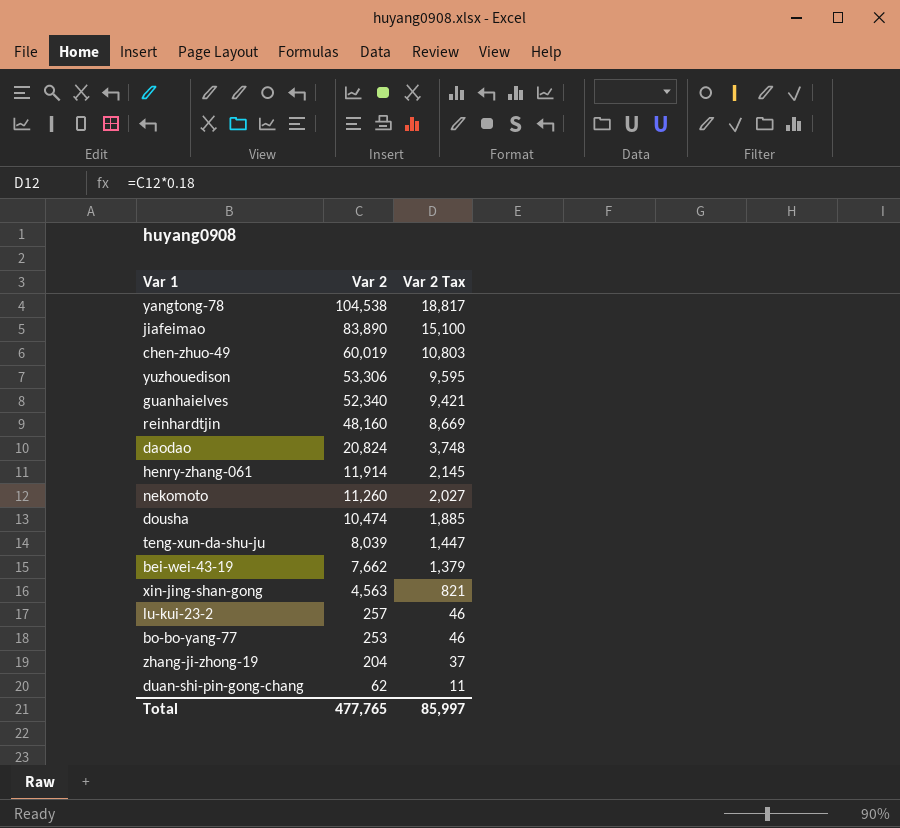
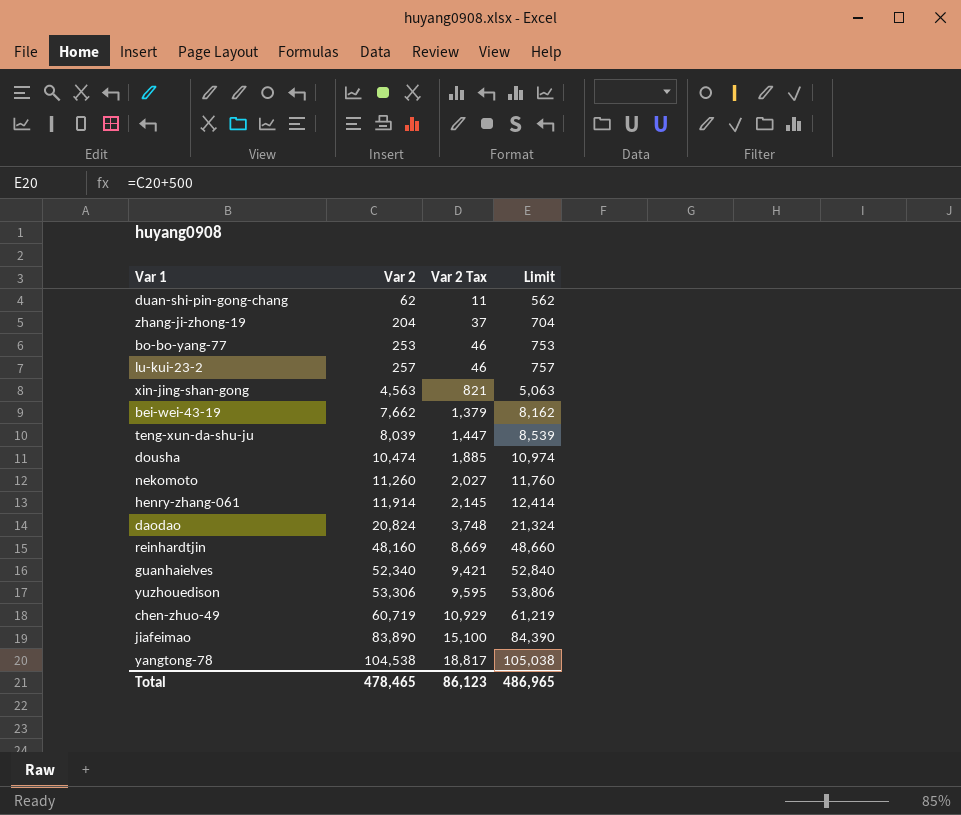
row order: Var 2 descending -> Var 2 ascending
column Limit | formula: none -> [Var 2] + 500
chen-zhuo-49 | Var 2: 60,019 -> 60,719
chen-zhuo-49 | Var 2 Tax: 10,803 -> 10,929
Total | Var 2: 477,765 -> 478,465
Total | Var 2 Tax: 85,997 -> 86,123

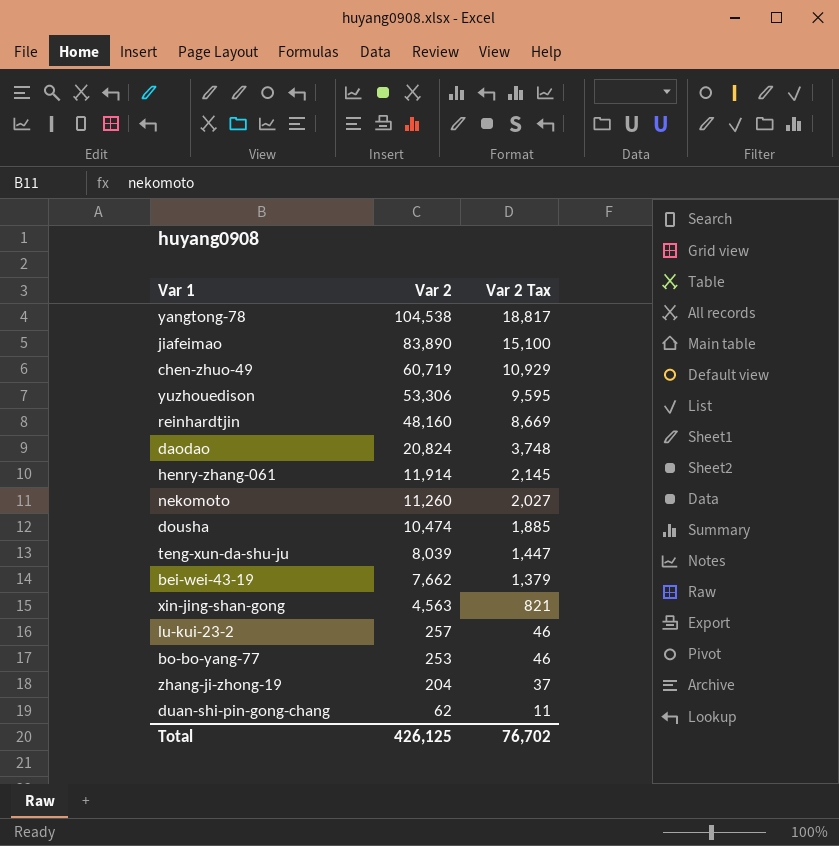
row order: Var 2 ascending -> Var 2 descending
column Limit | formula: [Var 2] + 500 -> none
row guanhaielves: 52,340 | 9,421 | 52,840 -> none
Total | Var 2: 478,465 -> 426,125
Total | Var 2 Tax: 86,123 -> 76,702

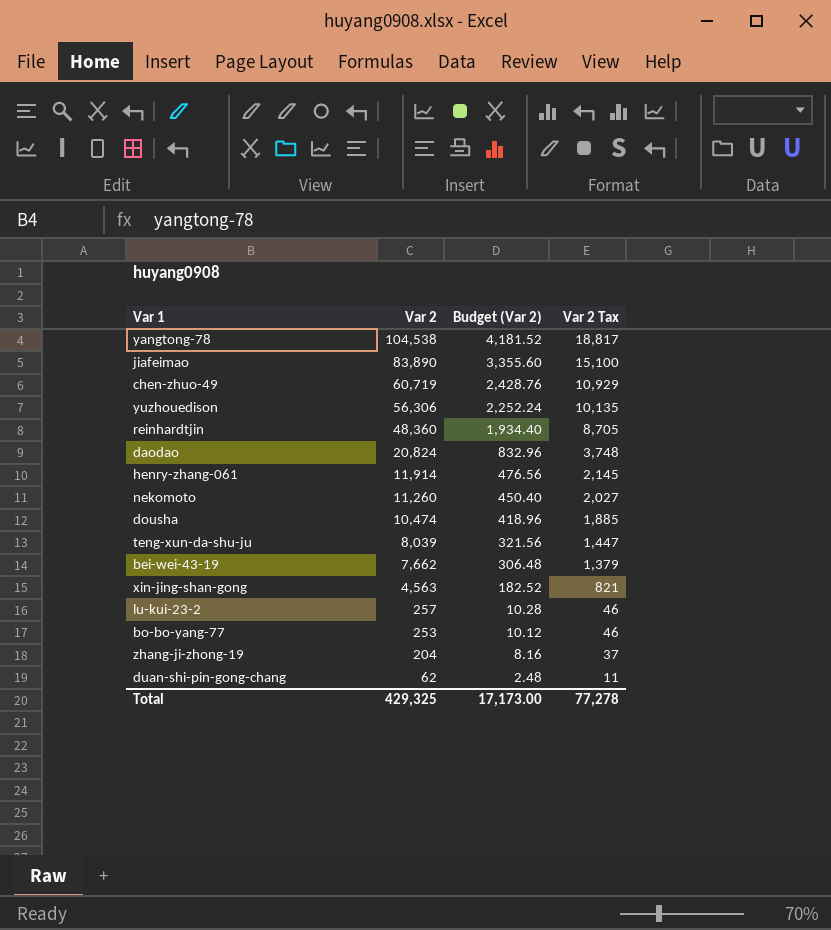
column Budget (Var 2) | formula: none -> [Var 2] * 0.04
yuzhouedison | Var 2: 53,306 -> 56,306
yuzhouedison | Var 2 Tax: 9,595 -> 10,135
reinhardtjin | Var 2: 48,160 -> 48,360
reinhardtjin | Var 2 Tax: 8,669 -> 8,705
Total | Var 2: 426,125 -> 429,325
Total | Var 2 Tax: 76,702 -> 77,278

